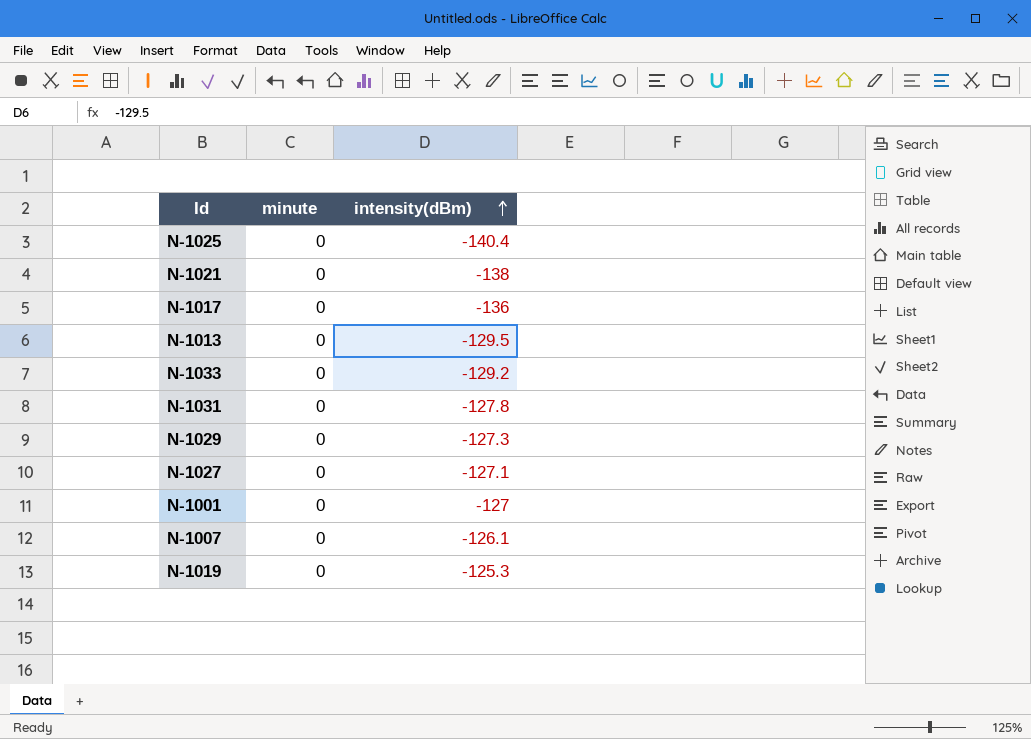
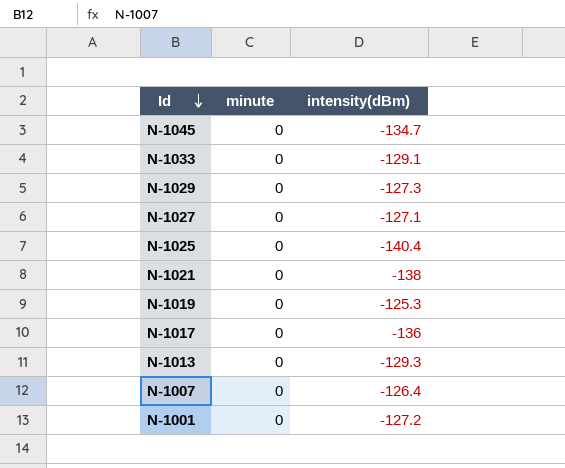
row order: intensity(dBm) ascending -> Id descending
row N-1031: 0 | -127.8 -> none
row N-1045: none -> 0 | -134.7
N-1033 | intensity(dBm): -129.2 -> -129.1
N-1013 | intensity(dBm): -129.5 -> -129.3
N-1007 | intensity(dBm): -126.1 -> -126.4
N-1001 | intensity(dBm): -127 -> -127.2

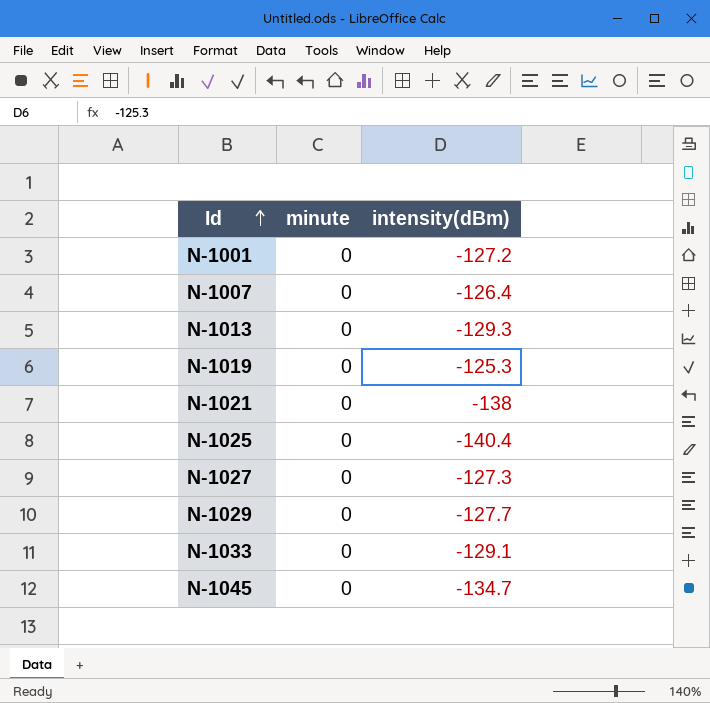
row order: Id descending -> Id ascending
row N-1017: 0 | -136 -> none
N-1027 | intensity(dBm): -127.1 -> -127.3
N-1029 | intensity(dBm): -127.3 -> -127.7

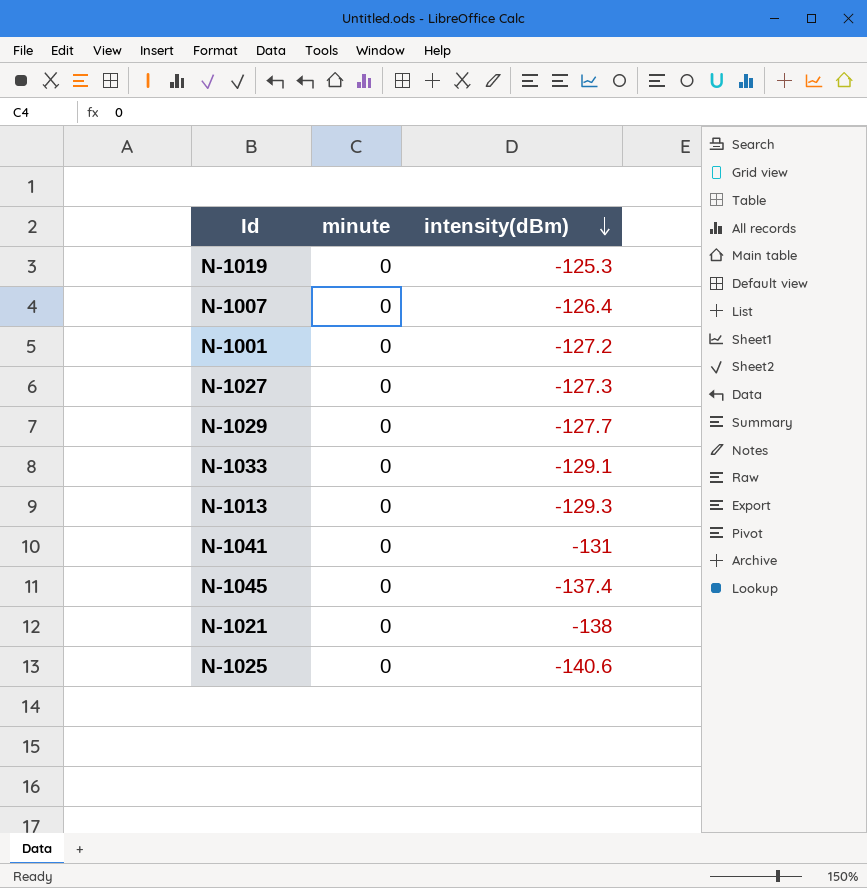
row order: Id ascending -> intensity(dBm) descending
row N-1041: none -> 0 | -131
N-1045 | intensity(dBm): -134.7 -> -137.4
N-1025 | intensity(dBm): -140.4 -> -140.6

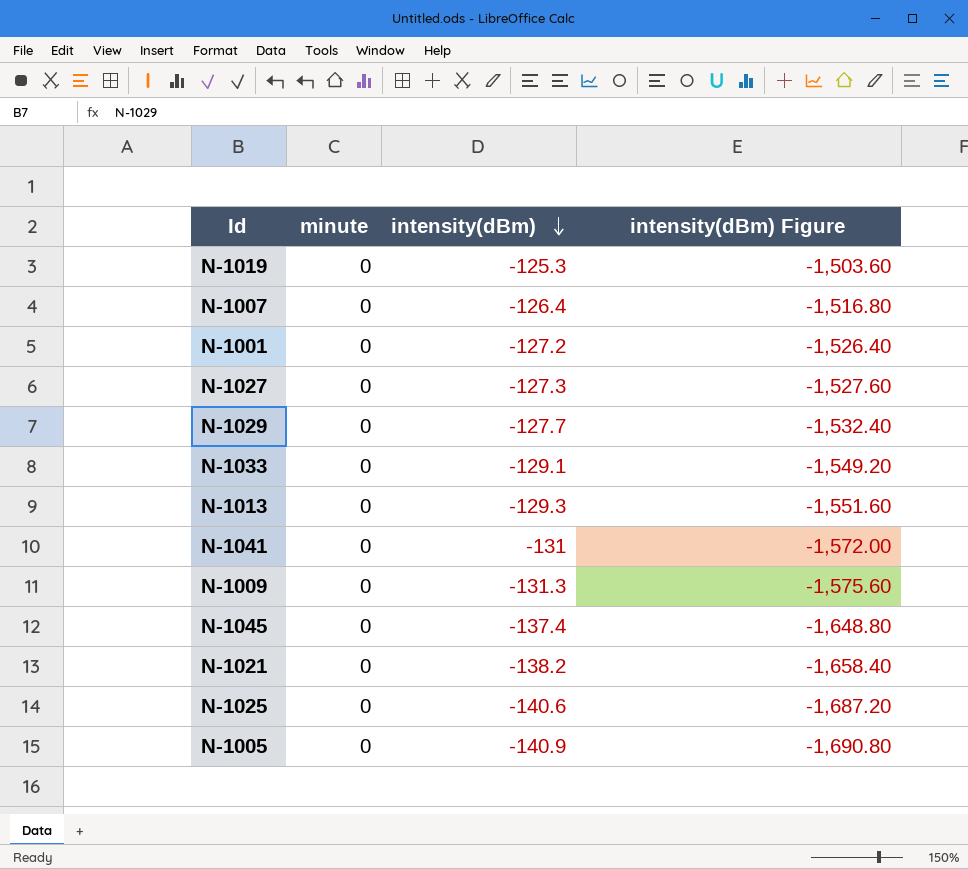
column intensity(dBm) Figure | formula: none -> [intensity(dBm)] * 12
row N-1009: none -> 0 | -131.3 | -1,575.60
N-1021 | intensity(dBm): -138 -> -138.2
row N-1005: none -> 0 | -140.9 | -1,690.80

